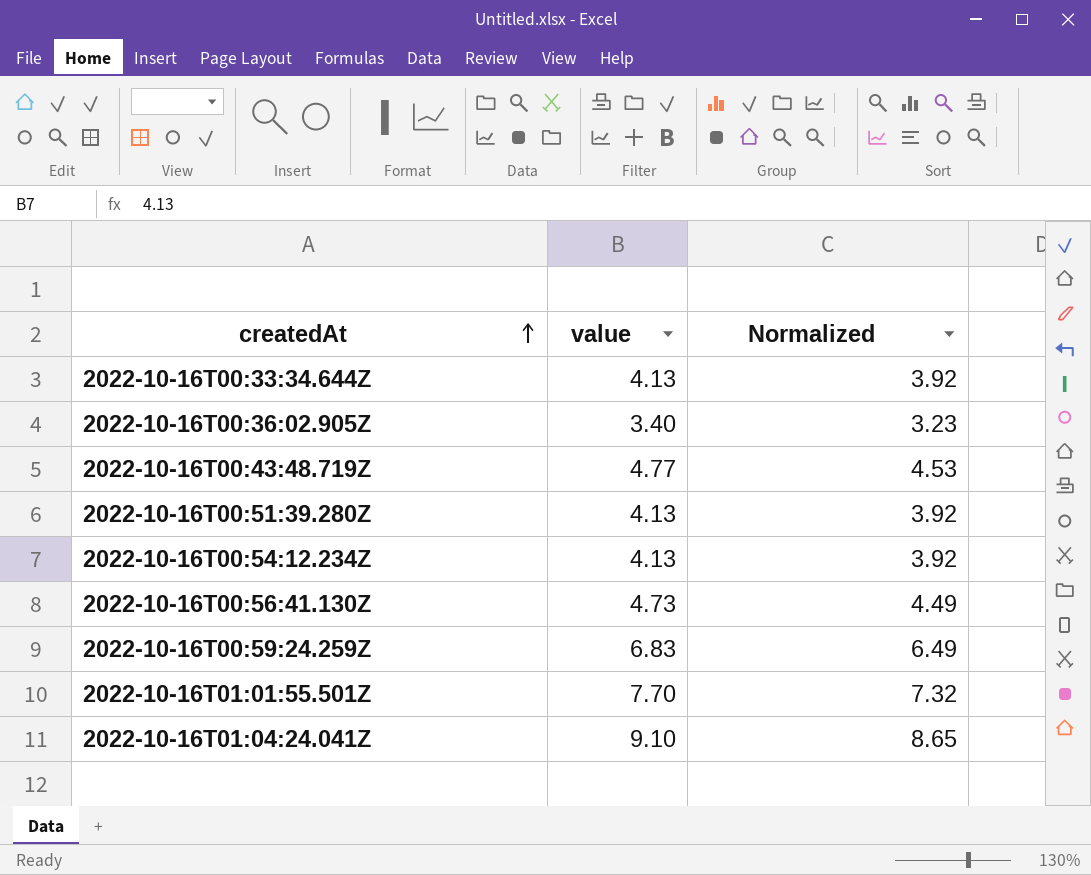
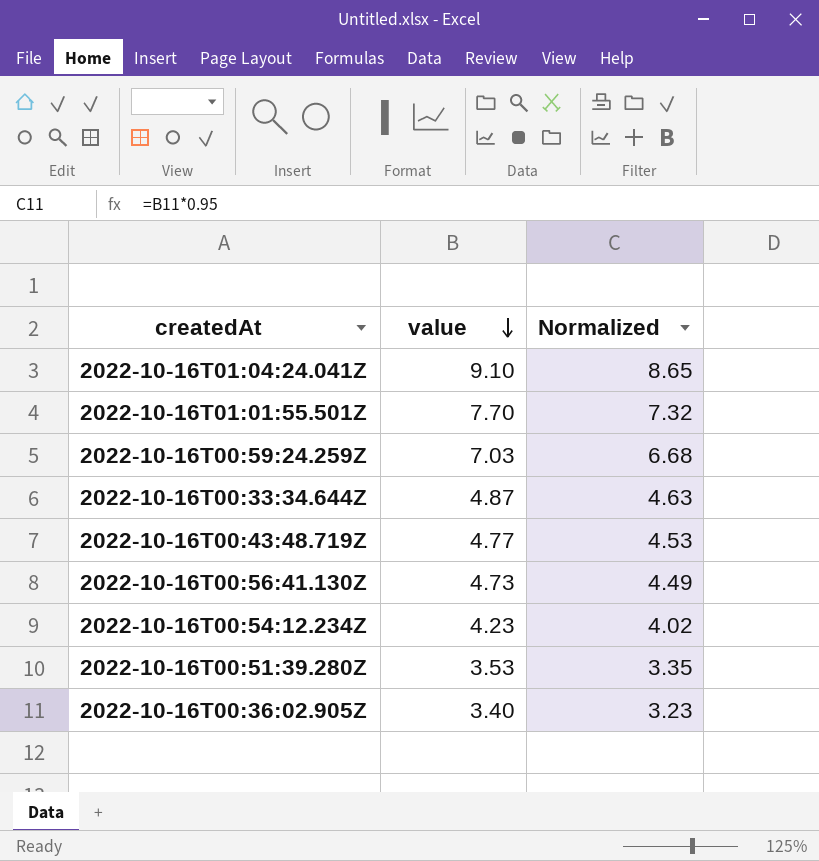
row order: createdAt ascending -> value descending
2022-10-16T00:59:24.259Z | value: 6.83 -> 7.03
2022-10-16T00:59:24.259Z | Normalized: 6.49 -> 6.68
2022-10-16T00:33:34.644Z | value: 4.13 -> 4.87
2022-10-16T00:33:34.644Z | Normalized: 3.92 -> 4.63
2022-10-16T00:54:12.234Z | value: 4.13 -> 4.23
2022-10-16T00:54:12.234Z | Normalized: 3.92 -> 4.02
2022-10-16T00:51:39.280Z | value: 4.13 -> 3.53
2022-10-16T00:51:39.280Z | Normalized: 3.92 -> 3.35

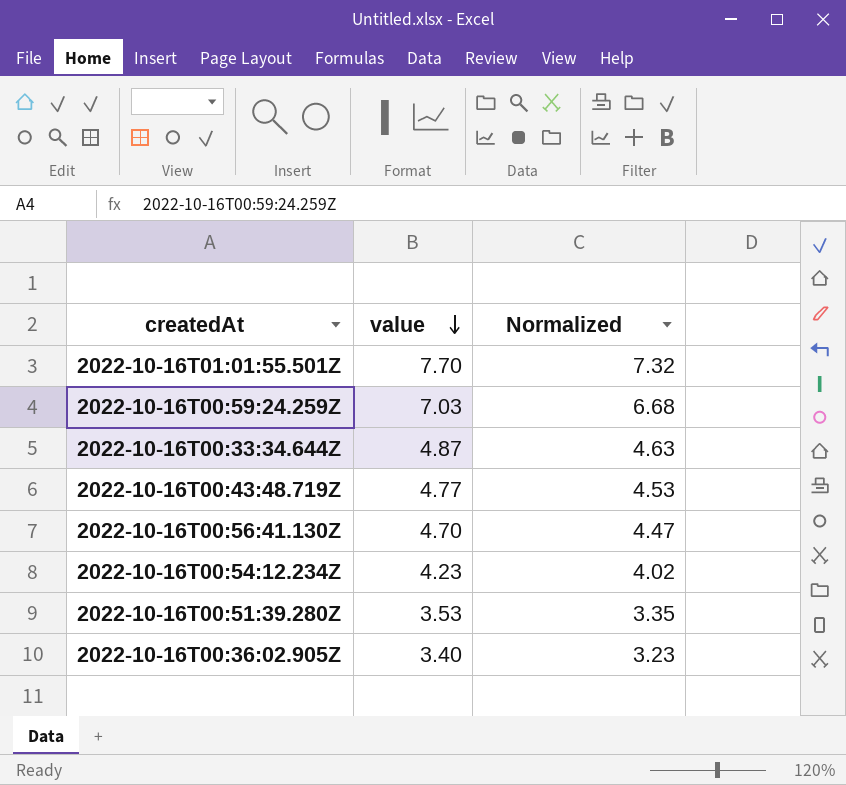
row 2022-10-16T01:04:24.041Z: 9.10 | 8.65 -> none
2022-10-16T00:56:41.130Z | value: 4.73 -> 4.70
2022-10-16T00:56:41.130Z | Normalized: 4.49 -> 4.47

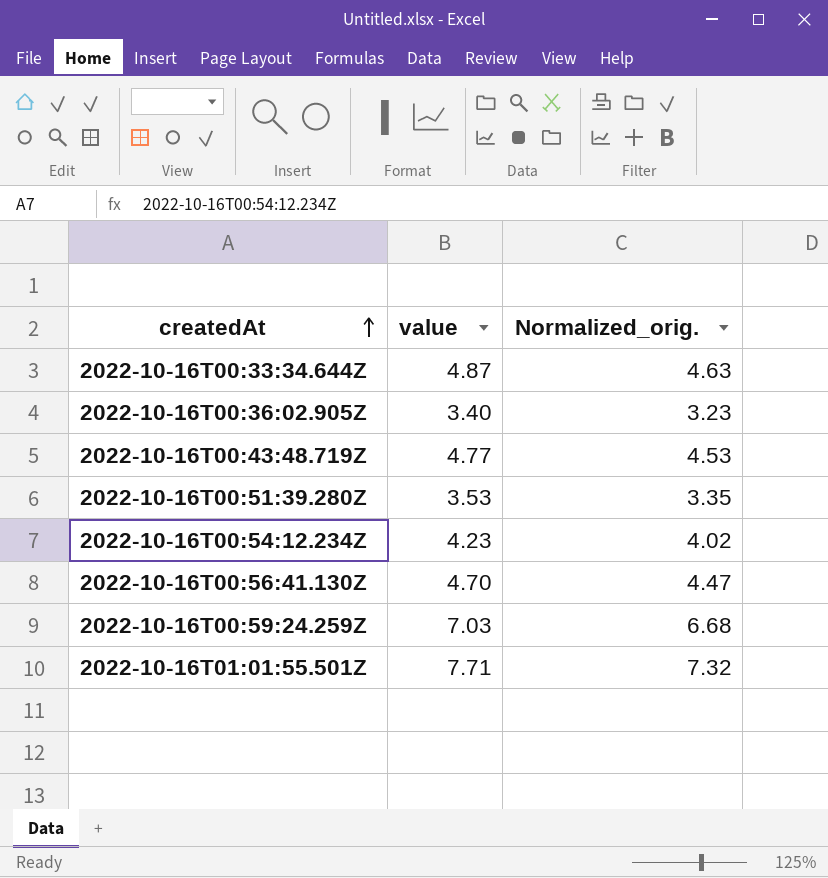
row order: value descending -> createdAt ascending
column name: Normalized -> Normalized_orig.
2022-10-16T01:01:55.501Z | value: 7.70 -> 7.71

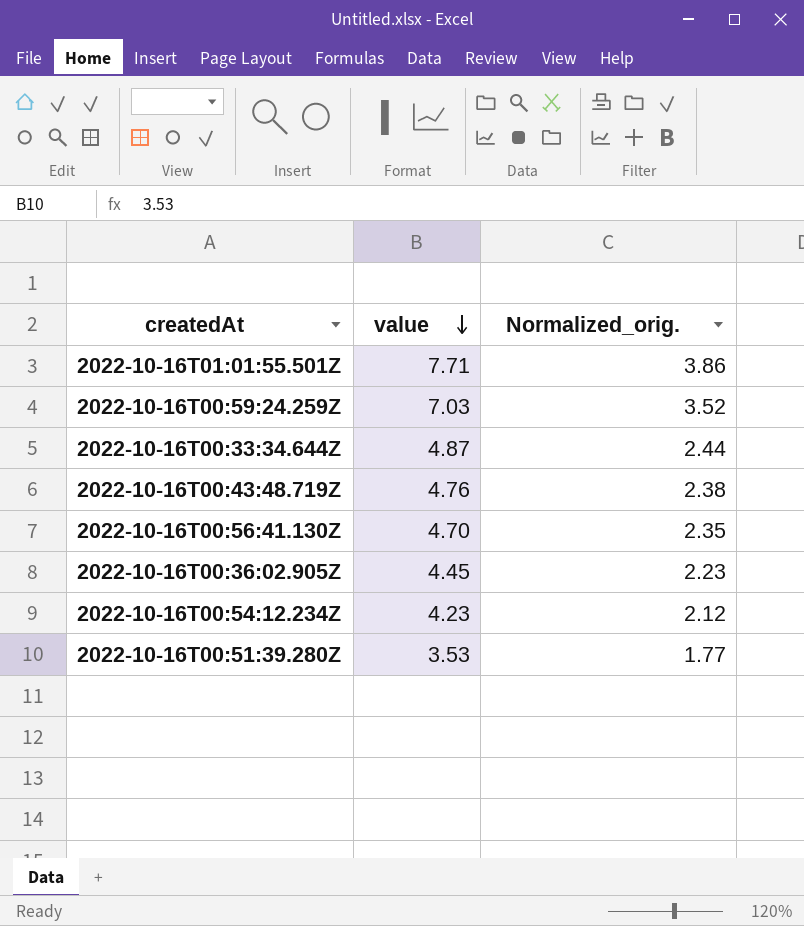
row order: createdAt ascending -> value descending
column Normalized_orig. | formula: [value] * 0.95 -> [value] * 0.5
2022-10-16T00:43:48.719Z | value: 4.77 -> 4.76
2022-10-16T00:36:02.905Z | value: 3.40 -> 4.45

